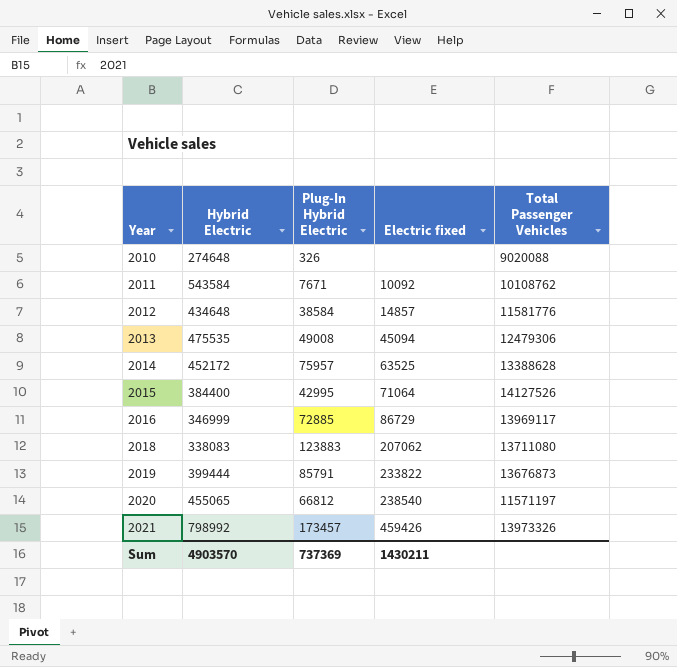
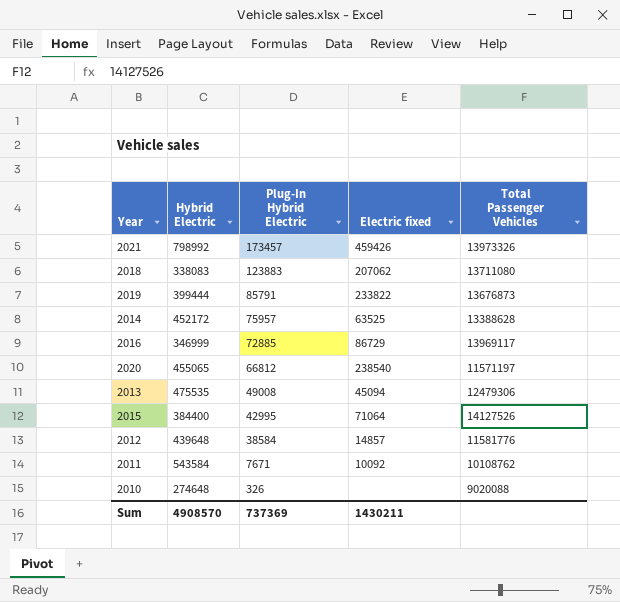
row order: Year ascending -> Plug-In Hybrid Electric descending
2012 | Hybrid Electric: 434648 -> 439648
Sum | Hybrid Electric: 4903570 -> 4908570

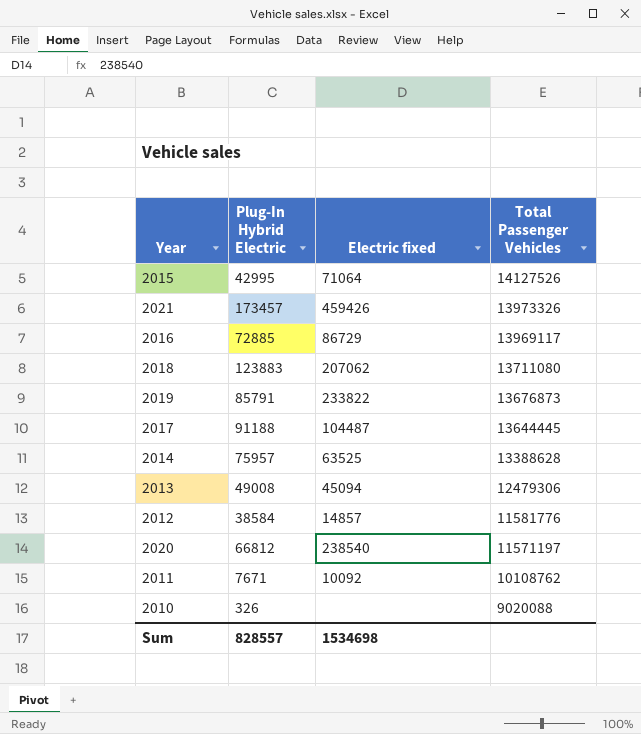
row order: Plug-In Hybrid Electric descending -> Total Passenger Vehicles descending
column Hybrid Electric | position: 2 -> none
row 2017: none -> 91188 | 104487 | 13644445
Sum | Plug-In Hybrid Electric: 737369 -> 828557
Sum | Electric fixed: 1430211 -> 1534698

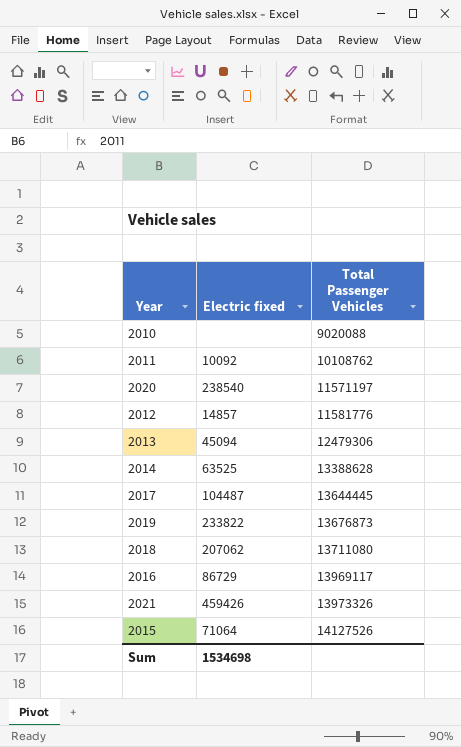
row order: Total Passenger Vehicles descending -> Total Passenger Vehicles ascending
column Plug-In Hybrid Electric | position: 2 -> none

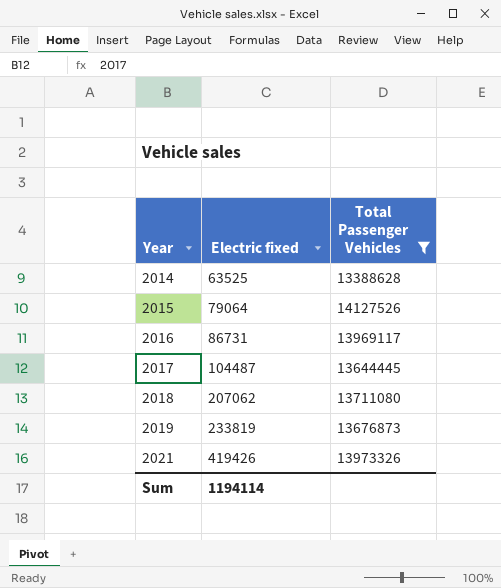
filter: none -> Total Passenger Vehicles >= 13388628
row order: Total Passenger Vehicles ascending -> Year ascending
2015 | Electric fixed: 71064 -> 79064
2016 | Electric fixed: 86729 -> 86731
2019 | Electric fixed: 233822 -> 233819
2021 | Electric fixed: 459426 -> 419426
Sum | Electric fixed: 1534698 -> 1194114

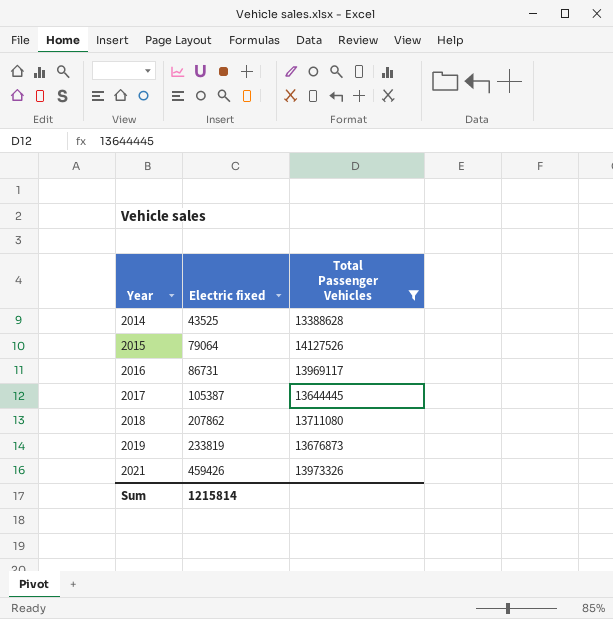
2014 | Electric fixed: 63525 -> 43525
2017 | Electric fixed: 104487 -> 105387
2018 | Electric fixed: 207062 -> 207862
2021 | Electric fixed: 419426 -> 459426
Sum | Electric fixed: 1194114 -> 1215814

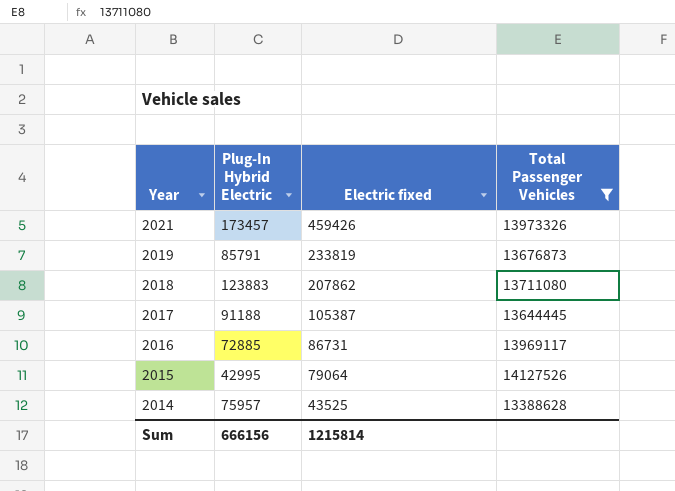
row order: Year ascending -> Year descending
column Plug-In Hybrid Electric | position: none -> 2

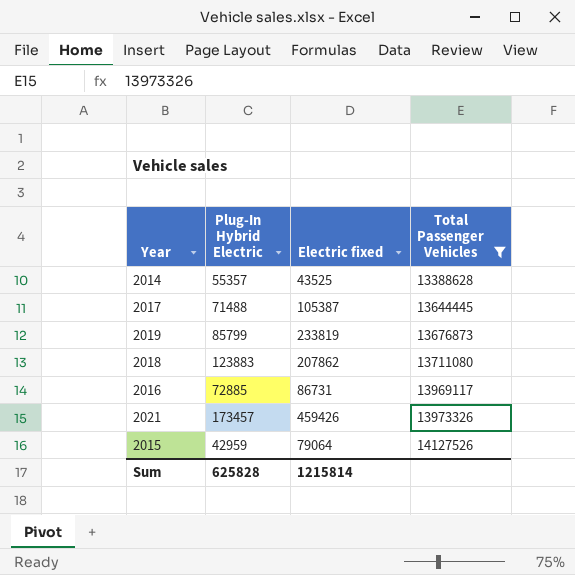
row order: Year descending -> Total Passenger Vehicles ascending
2014 | Plug-In Hybrid Electric: 75957 -> 55357
2017 | Plug-In Hybrid Electric: 91188 -> 71488
2019 | Plug-In Hybrid Electric: 85791 -> 85799
2015 | Plug-In Hybrid Electric: 42995 -> 42959
Sum | Plug-In Hybrid Electric: 666156 -> 625828

